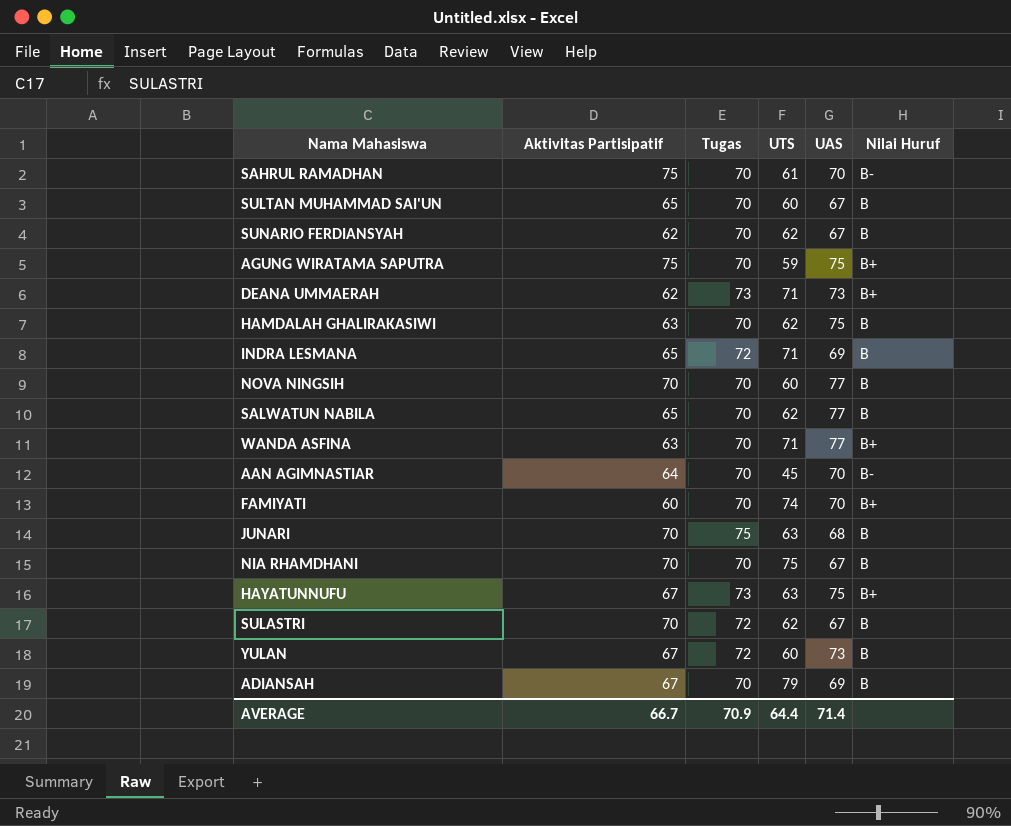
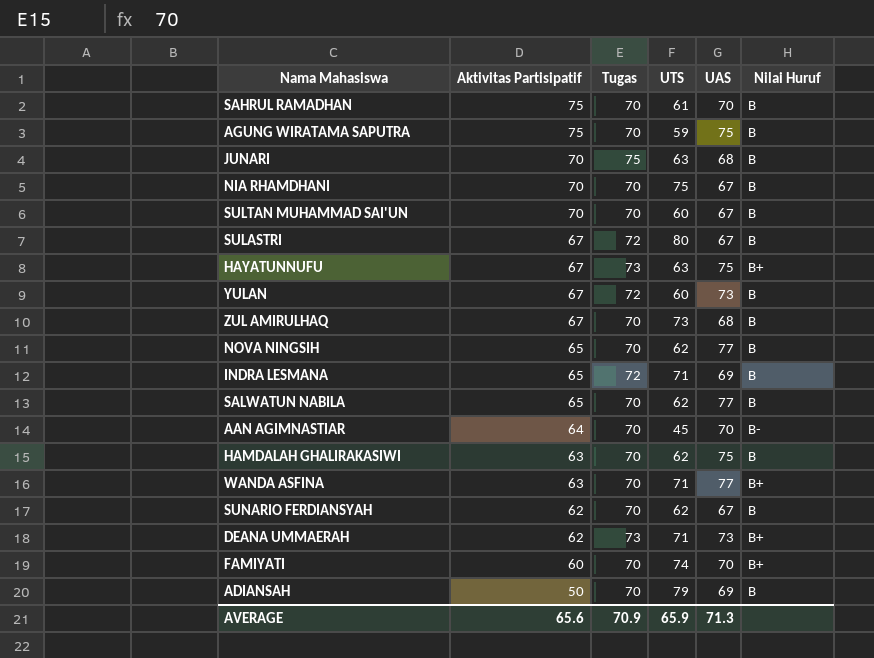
row order: none -> Aktivitas Partisipatif descending
SAHRUL RAMADHAN | Nilai Huruf: B- -> B
AGUNG WIRATAMA SAPUTRA | Nilai Huruf: B+ -> B
SULTAN MUHAMMAD SAI'UN | Aktivitas Partisipatif: 65 -> 70
SULASTRI | Aktivitas Partisipatif: 70 -> 67
SULASTRI | UTS: 62 -> 80
row ZUL AMIRULHAQ: none -> 67 | 70 | 73 | 68 | B
NOVA NINGSIH | Aktivitas Partisipatif: 70 -> 65
NOVA NINGSIH | UTS: 60 -> 62
ADIANSAH | Aktivitas Partisipatif: 67 -> 50
AVERAGE | Aktivitas Partisipatif: 66.7 -> 65.6
AVERAGE | UTS: 64.4 -> 65.9
AVERAGE | UAS: 71.4 -> 71.3

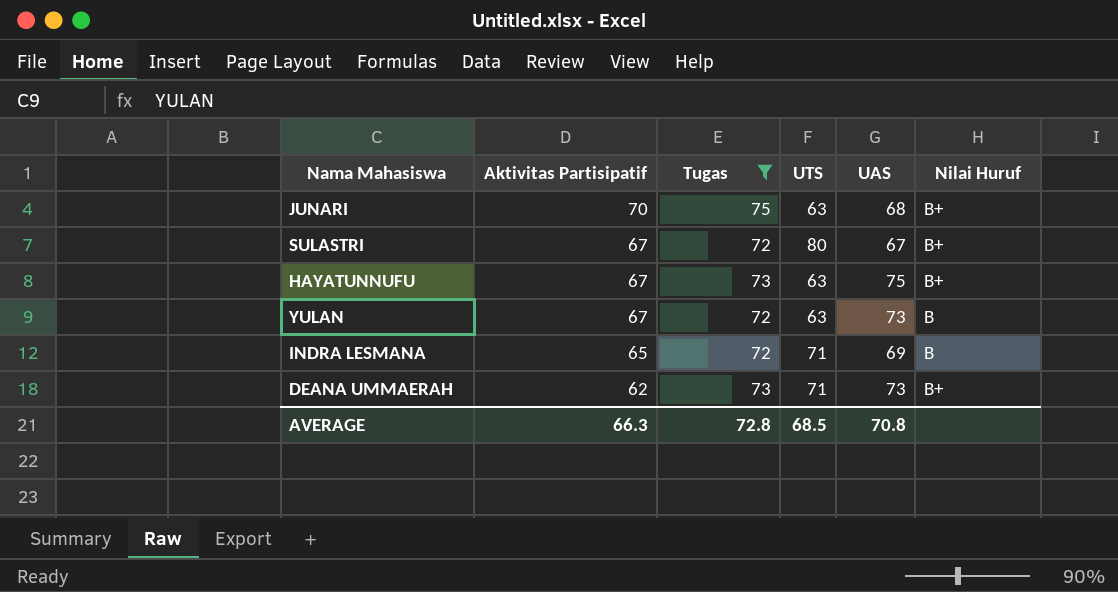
filter: none -> Tugas != 70
JUNARI | Nilai Huruf: B -> B+
SULASTRI | Nilai Huruf: B -> B+
YULAN | UTS: 60 -> 63
AVERAGE | Aktivitas Partisipatif: 65.6 -> 66.3
AVERAGE | Tugas: 70.9 -> 72.8
AVERAGE | UTS: 65.9 -> 68.5
AVERAGE | UAS: 71.3 -> 70.8

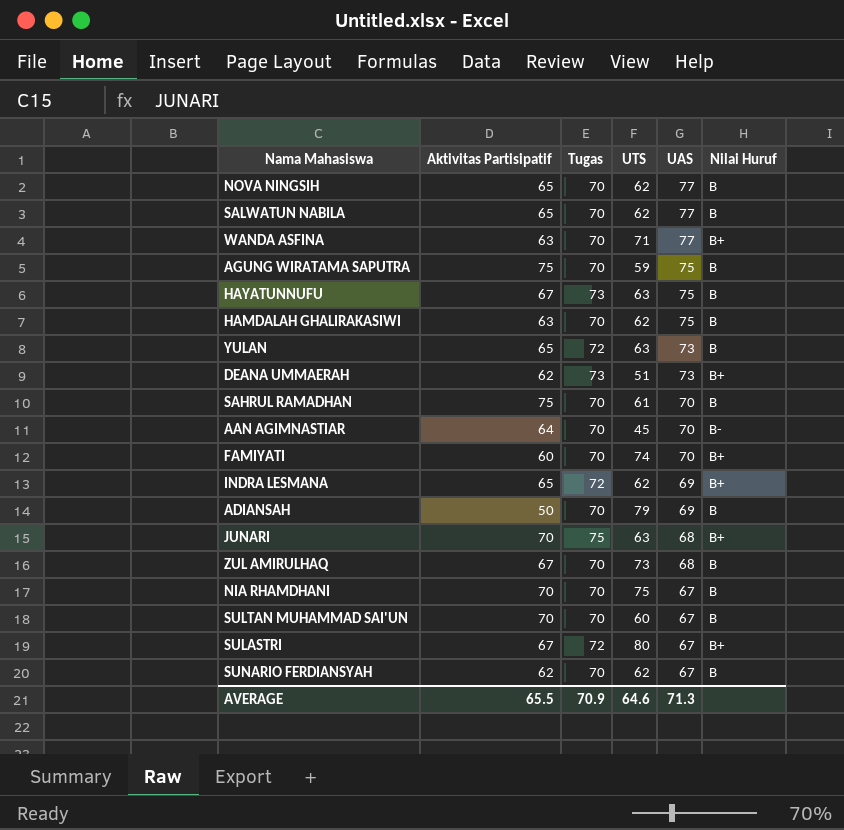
filter: Tugas != 70 -> none
row order: Aktivitas Partisipatif descending -> UAS descending
HAYATUNNUFU | Nilai Huruf: B+ -> B
YULAN | Aktivitas Partisipatif: 67 -> 65
DEANA UMMAERAH | UTS: 71 -> 51
INDRA LESMANA | UTS: 71 -> 62
INDRA LESMANA | Nilai Huruf: B -> B+
AVERAGE | Aktivitas Partisipatif: 66.3 -> 65.5
AVERAGE | Tugas: 72.8 -> 70.9
AVERAGE | UTS: 68.5 -> 64.6
AVERAGE | UAS: 70.8 -> 71.3

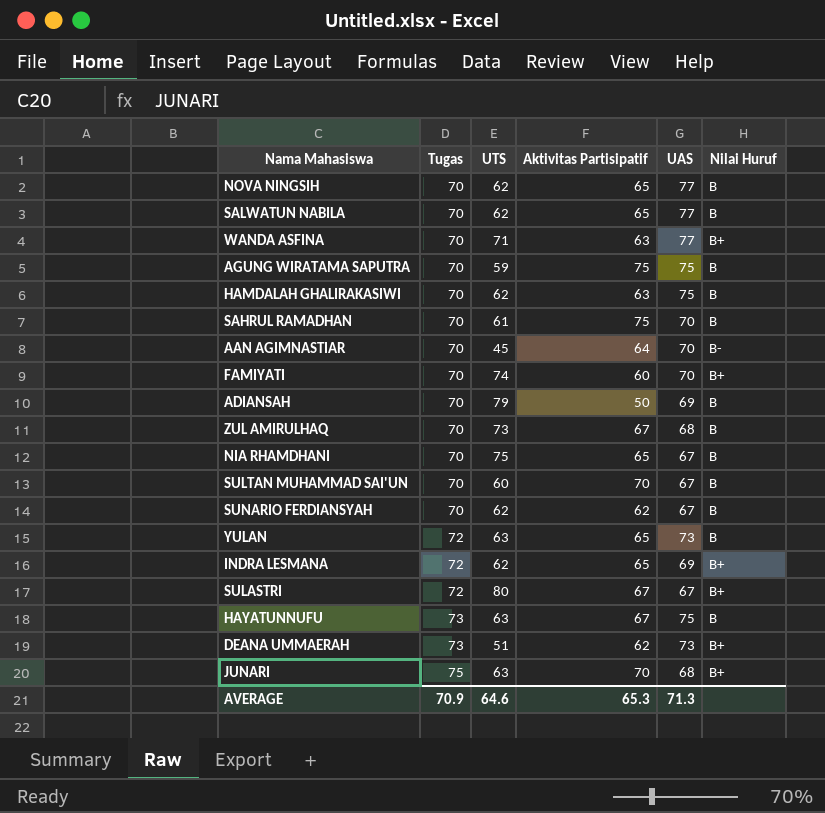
row order: UAS descending -> Tugas ascending
column Aktivitas Partisipatif | position: 2 -> 4
NIA RHAMDHANI | Aktivitas Partisipatif: 70 -> 65
AVERAGE | Aktivitas Partisipatif: 65.5 -> 65.3

